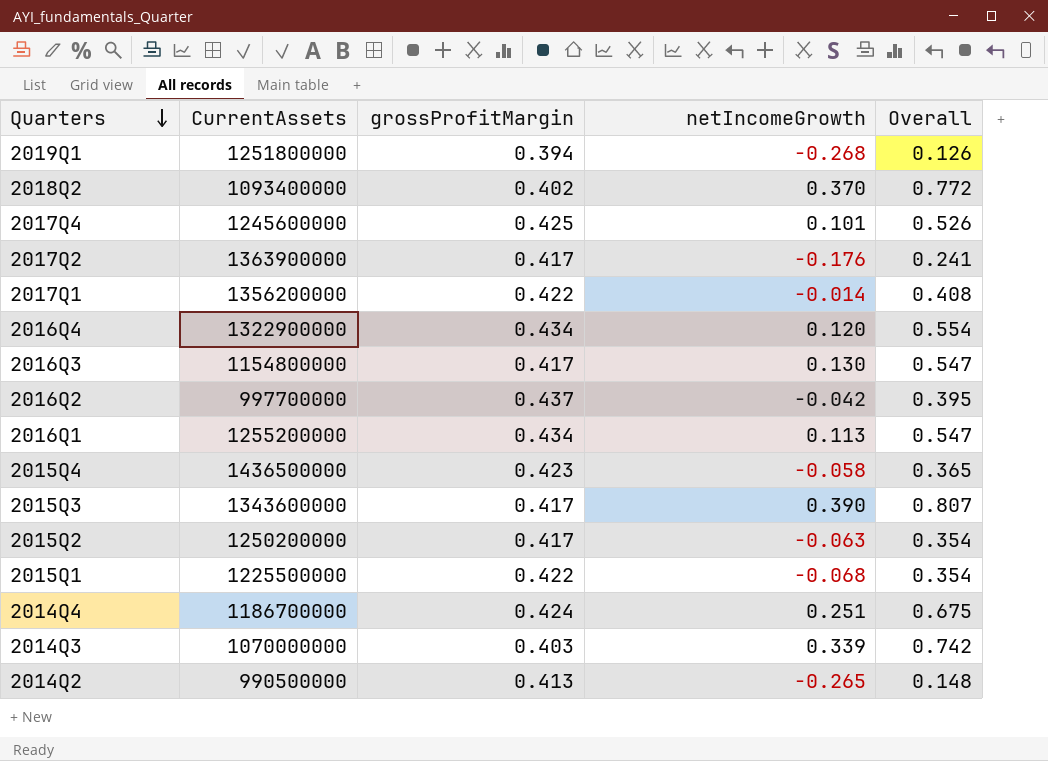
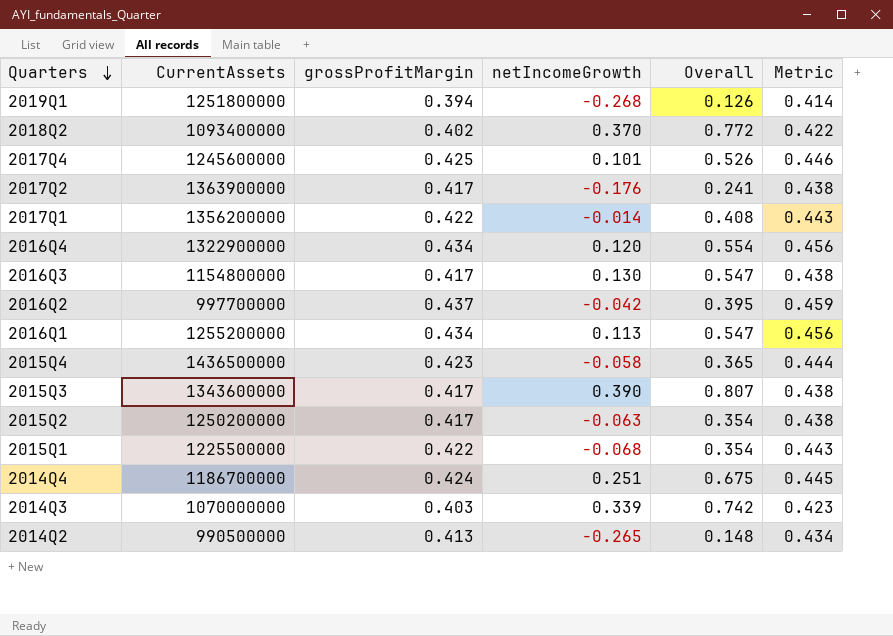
column Metric | formula: none -> [grossProfitMargin] * 1.05

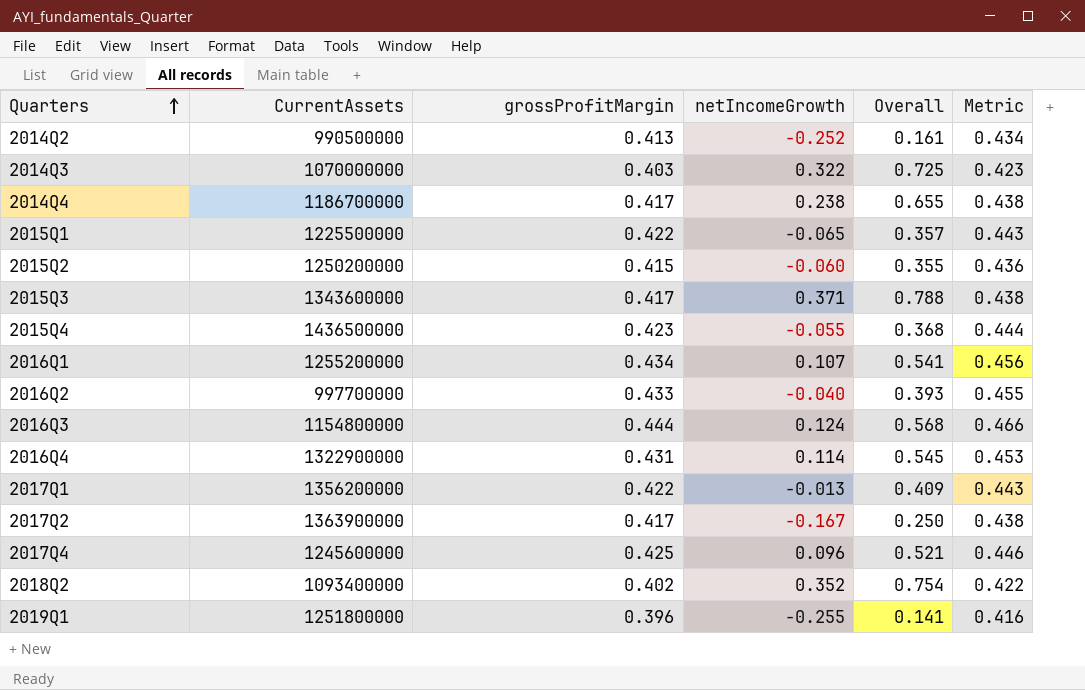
row order: Quarters descending -> Quarters ascending
2014Q2 | netIncomeGrowth: -0.265 -> -0.252
2014Q2 | Overall: 0.148 -> 0.161
2014Q3 | netIncomeGrowth: 0.339 -> 0.322
2014Q3 | Overall: 0.742 -> 0.725
2014Q4 | grossProfitMargin: 0.424 -> 0.417
2014Q4 | netIncomeGrowth: 0.251 -> 0.238
2014Q4 | Overall: 0.675 -> 0.655
2014Q4 | Metric: 0.445 -> 0.438
2015Q1 | netIncomeGrowth: -0.068 -> -0.065
2015Q1 | Overall: 0.354 -> 0.357
2015Q2 | grossProfitMargin: 0.417 -> 0.415
2015Q2 | netIncomeGrowth: -0.063 -> -0.060
2015Q2 | Overall: 0.354 -> 0.355
2015Q2 | Metric: 0.438 -> 0.436
2015Q3 | netIncomeGrowth: 0.390 -> 0.371
2015Q3 | Overall: 0.807 -> 0.788
2015Q4 | netIncomeGrowth: -0.058 -> -0.055
2015Q4 | Overall: 0.365 -> 0.368
2016Q1 | netIncomeGrowth: 0.113 -> 0.107
2016Q1 | Overall: 0.547 -> 0.541
2016Q2 | grossProfitMargin: 0.437 -> 0.433
2016Q2 | netIncomeGrowth: -0.042 -> -0.040
2016Q2 | Overall: 0.395 -> 0.393
2016Q2 | Metric: 0.459 -> 0.455
2016Q3 | grossProfitMargin: 0.417 -> 0.444
2016Q3 | netIncomeGrowth: 0.130 -> 0.124
2016Q3 | Overall: 0.547 -> 0.568
2016Q3 | Metric: 0.438 -> 0.466
2016Q4 | grossProfitMargin: 0.434 -> 0.431
2016Q4 | netIncomeGrowth: 0.120 -> 0.114
2016Q4 | Overall: 0.554 -> 0.545
2016Q4 | Metric: 0.456 -> 0.453
2017Q1 | netIncomeGrowth: -0.014 -> -0.013
2017Q1 | Overall: 0.408 -> 0.409
2017Q2 | netIncomeGrowth: -0.176 -> -0.167
2017Q2 | Overall: 0.241 -> 0.250
2017Q4 | netIncomeGrowth: 0.101 -> 0.096
2017Q4 | Overall: 0.526 -> 0.521
2018Q2 | netIncomeGrowth: 0.370 -> 0.352
2018Q2 | Overall: 0.772 -> 0.754
2019Q1 | grossProfitMargin: 0.394 -> 0.396
2019Q1 | netIncomeGrowth: -0.268 -> -0.255
2019Q1 | Overall: 0.126 -> 0.141
2019Q1 | Metric: 0.414 -> 0.416

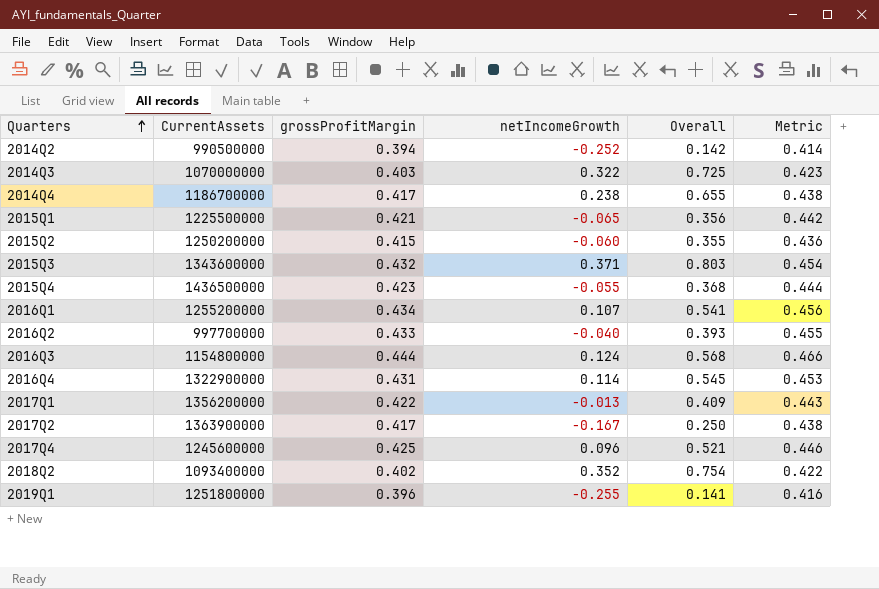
2014Q2 | grossProfitMargin: 0.413 -> 0.394
2014Q2 | Overall: 0.161 -> 0.142
2014Q2 | Metric: 0.434 -> 0.414
2015Q1 | grossProfitMargin: 0.422 -> 0.421
2015Q1 | Overall: 0.357 -> 0.356
2015Q1 | Metric: 0.443 -> 0.442
2015Q3 | grossProfitMargin: 0.417 -> 0.432
2015Q3 | Overall: 0.788 -> 0.803
2015Q3 | Metric: 0.438 -> 0.454

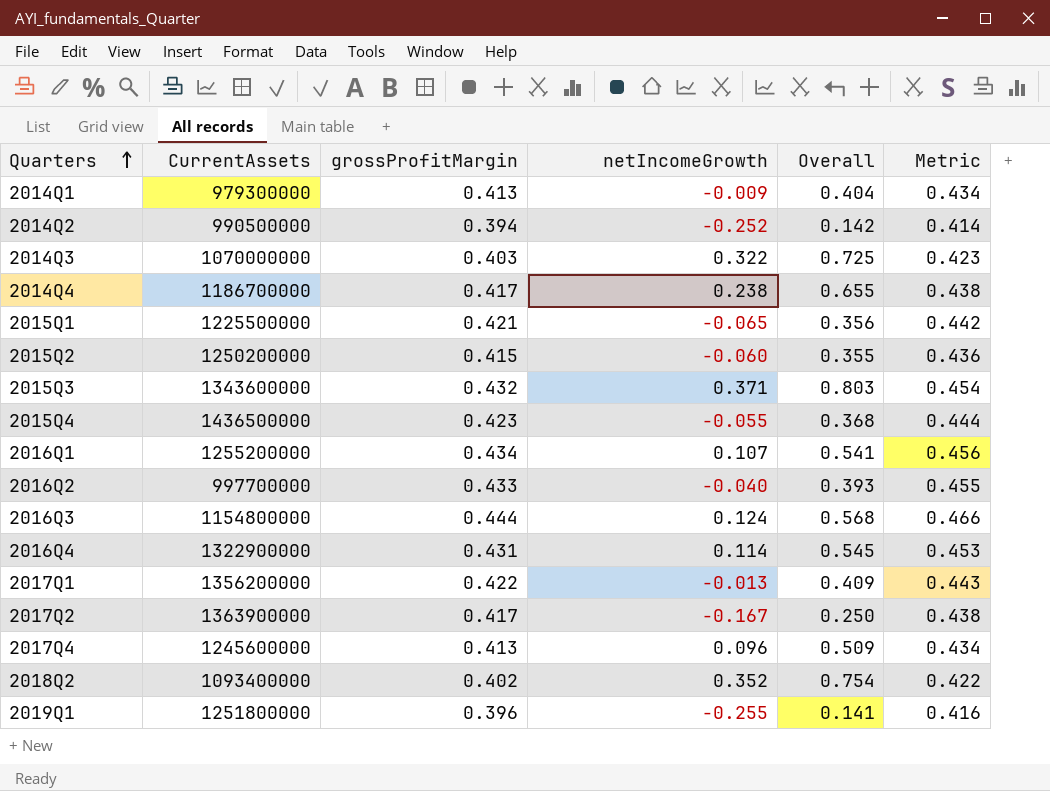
row 2014Q1: none -> 979300000 | 0.413 | -0.009 | 0.404 | 0.434
2017Q4 | grossProfitMargin: 0.425 -> 0.413
2017Q4 | Overall: 0.521 -> 0.509
2017Q4 | Metric: 0.446 -> 0.434

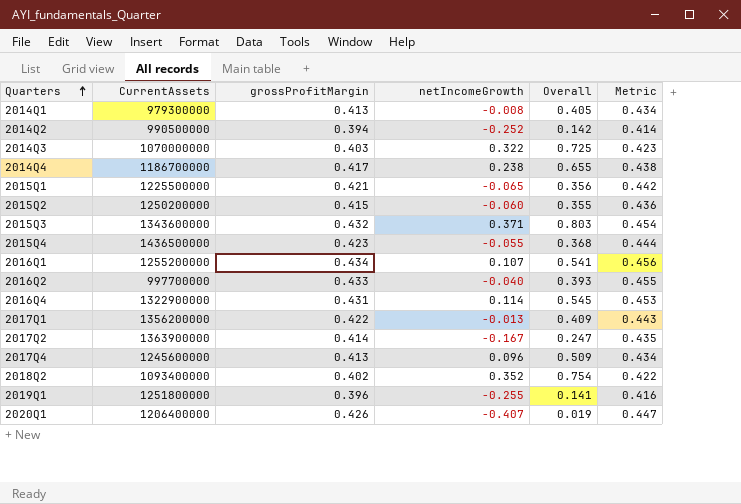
row 2016Q3: 1154800000 | 0.444 | 0.124 | 0.568 | 0.466 -> none
2014Q1 | netIncomeGrowth: -0.009 -> -0.008
2014Q1 | Overall: 0.404 -> 0.405
2017Q2 | grossProfitMargin: 0.417 -> 0.414
2017Q2 | Overall: 0.250 -> 0.247
2017Q2 | Metric: 0.438 -> 0.435
row 2020Q1: none -> 1206400000 | 0.426 | -0.407 | 0.019 | 0.447

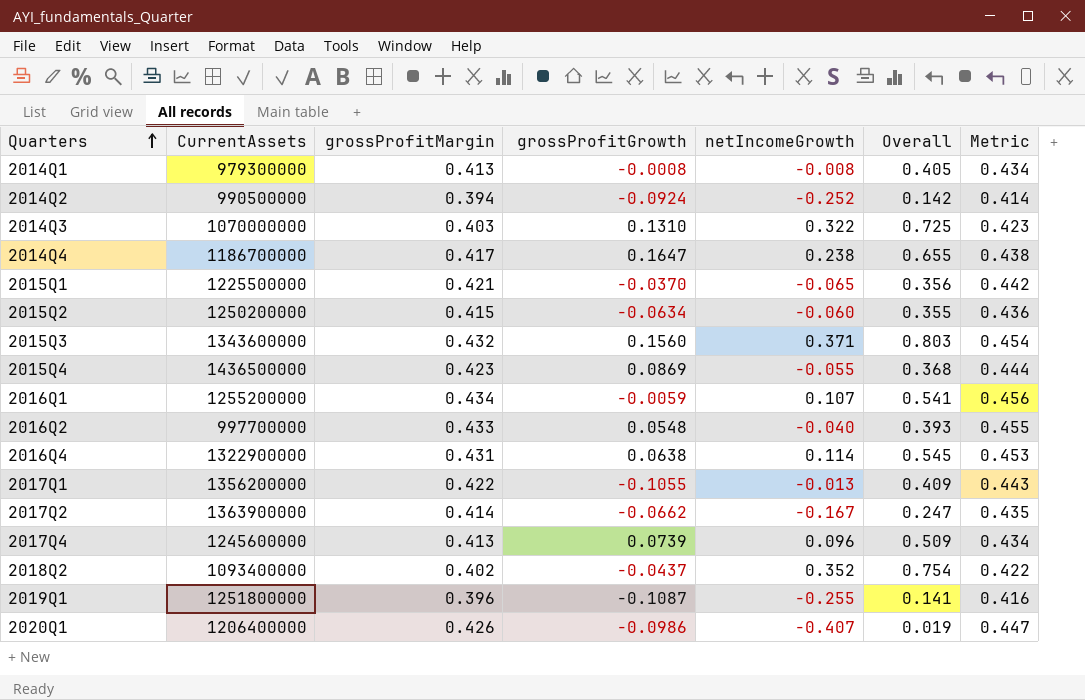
column grossProfitGrowth | position: none -> 4

